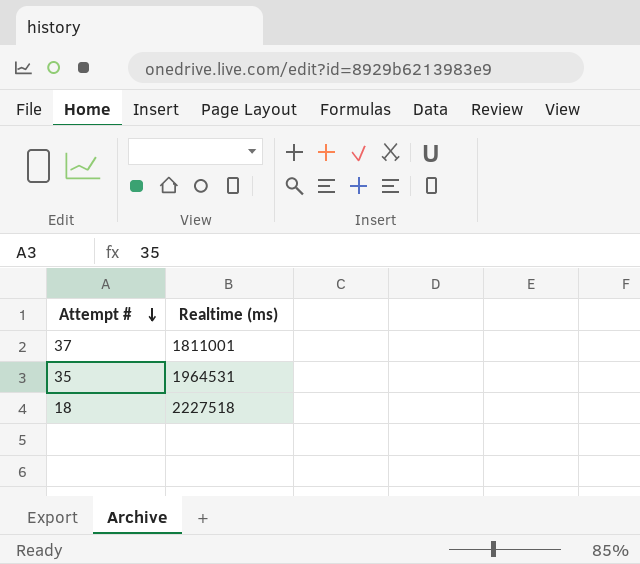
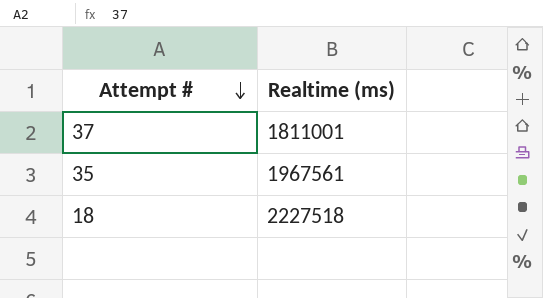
35 | Realtime (ms): 1964531 -> 1967561

